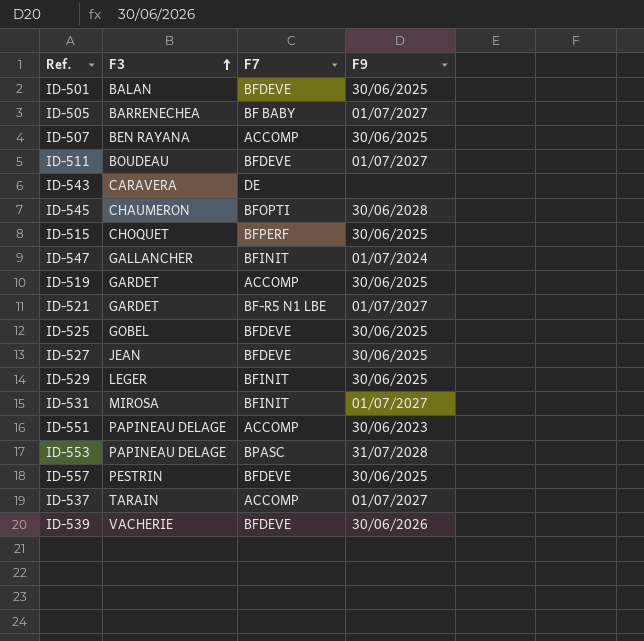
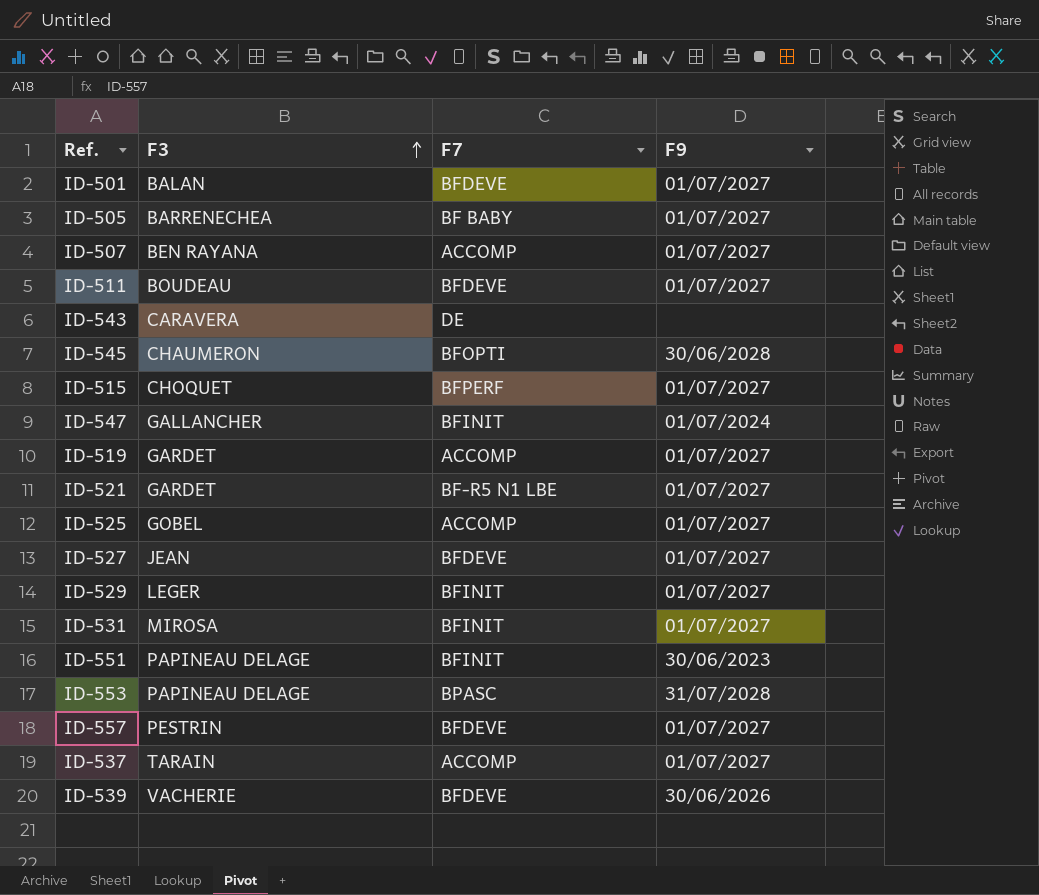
ID-501 | F9: 30/06/2025 -> 01/07/2027
ID-507 | F9: 30/06/2025 -> 01/07/2027
ID-515 | F9: 30/06/2025 -> 01/07/2027
ID-519 | F9: 30/06/2025 -> 01/07/2027
ID-525 | F7: BFDEVE -> ACCOMP
ID-525 | F9: 30/06/2025 -> 01/07/2027
ID-527 | F9: 30/06/2025 -> 01/07/2027
ID-529 | F9: 30/06/2025 -> 01/07/2027
ID-551 | F7: ACCOMP -> BFINIT
ID-557 | F9: 30/06/2025 -> 01/07/2027

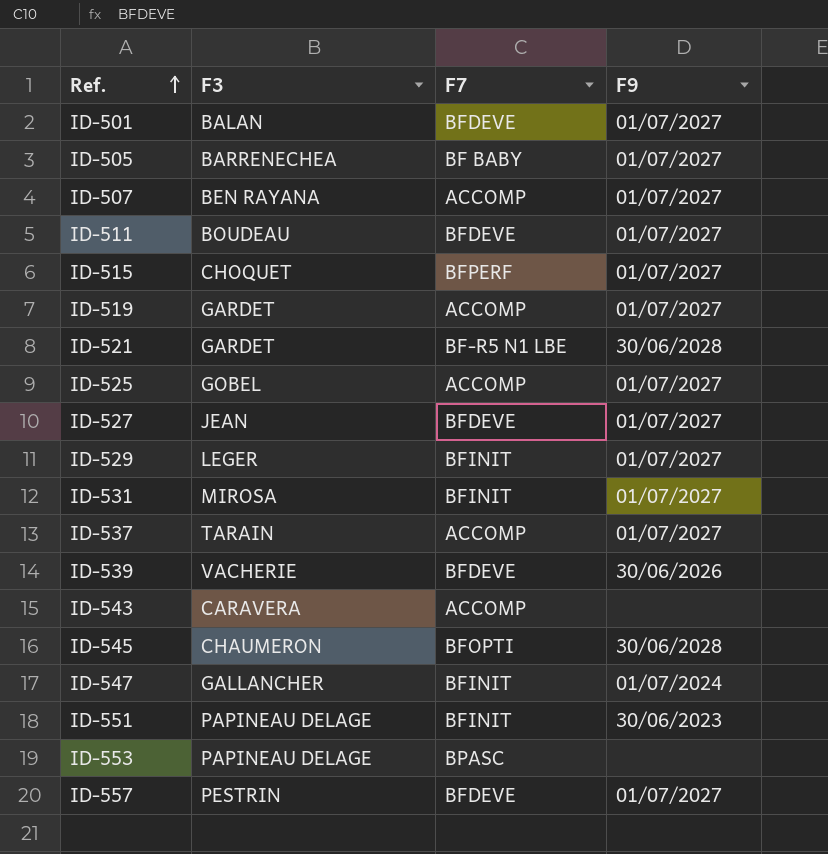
row order: F3 ascending -> Ref. ascending
ID-521 | F9: 01/07/2027 -> 30/06/2028
ID-543 | F7: DE -> ACCOMP
ID-553 | F9: 31/07/2028 -> none

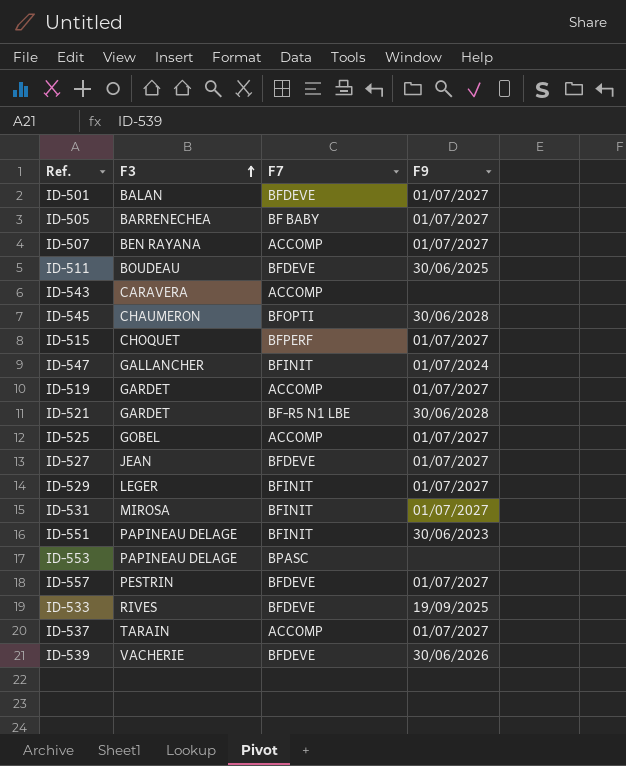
row order: Ref. ascending -> F3 ascending
ID-511 | F9: 01/07/2027 -> 30/06/2025
row ID-533: none -> RIVES | BFDEVE | 19/09/2025

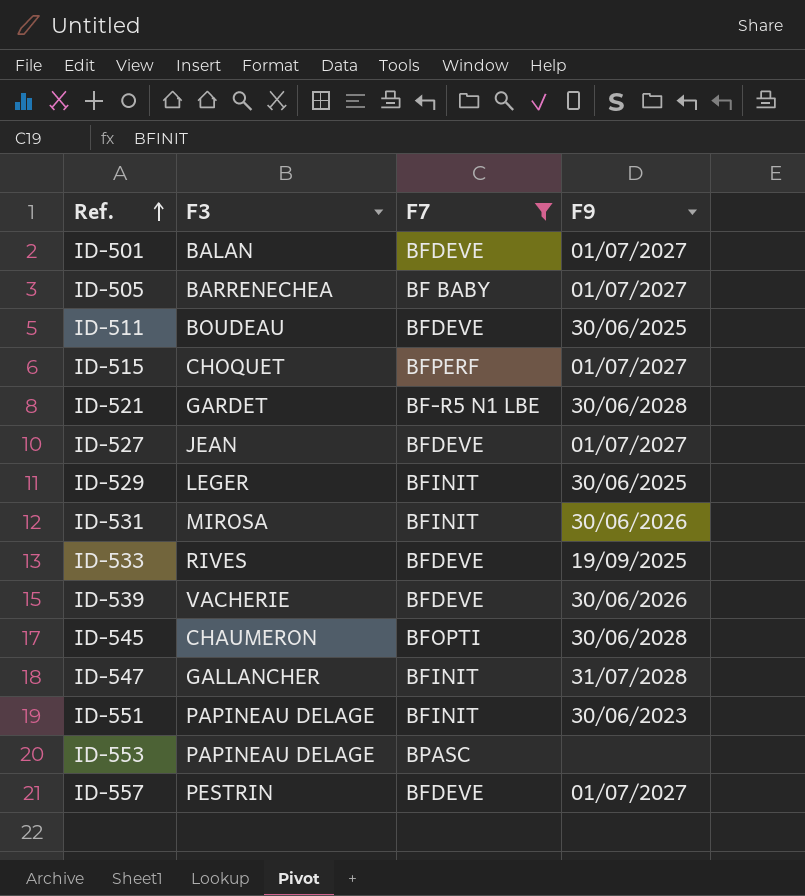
filter: none -> F7 != ACCOMP
row order: F3 ascending -> Ref. ascending
ID-529 | F9: 01/07/2027 -> 30/06/2025
ID-531 | F9: 01/07/2027 -> 30/06/2026
ID-547 | F9: 01/07/2024 -> 31/07/2028

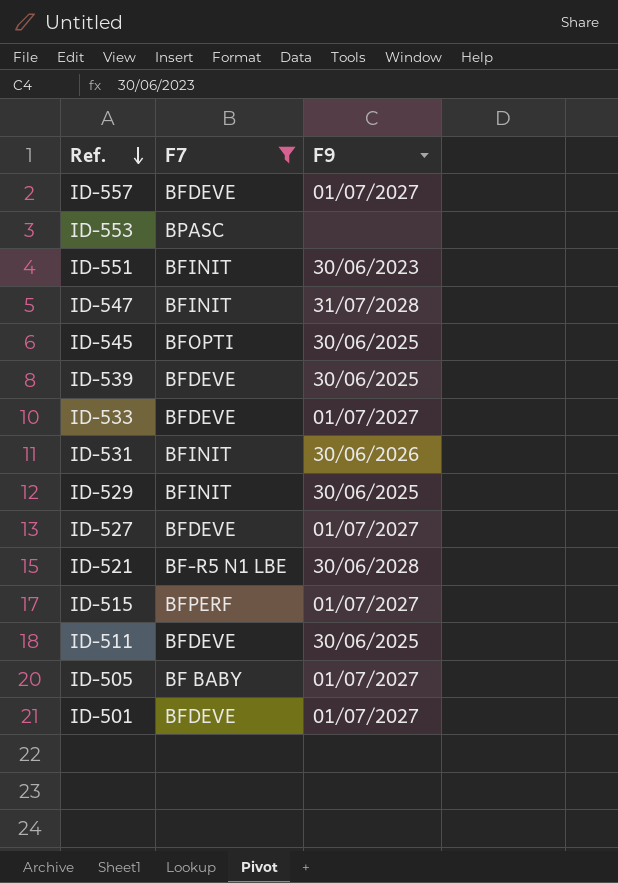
row order: Ref. ascending -> Ref. descending
column F3 | position: 2 -> none
ID-545 | F9: 30/06/2028 -> 30/06/2025
ID-539 | F9: 30/06/2026 -> 30/06/2025
ID-533 | F9: 19/09/2025 -> 01/07/2027

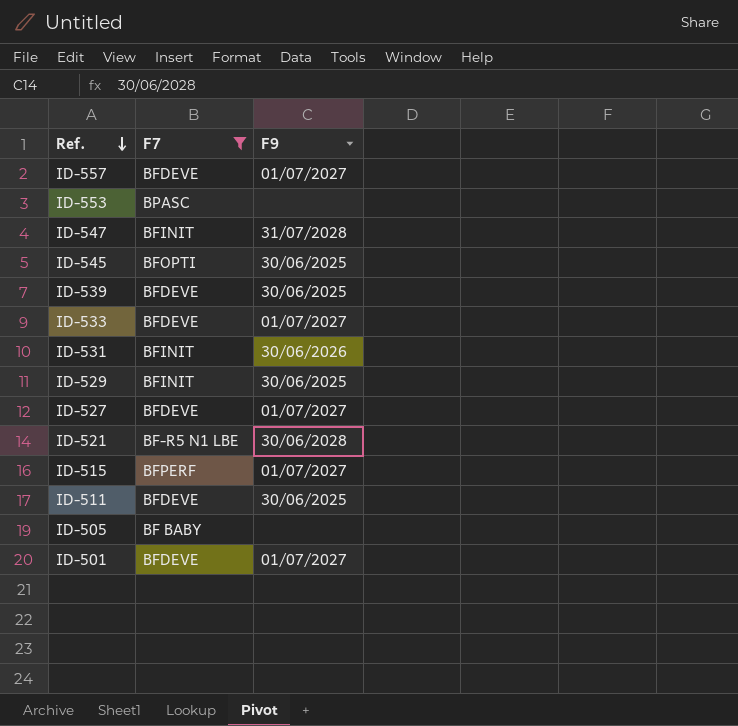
row ID-551: BFINIT | 30/06/2023 -> none
ID-505 | F9: 01/07/2027 -> none

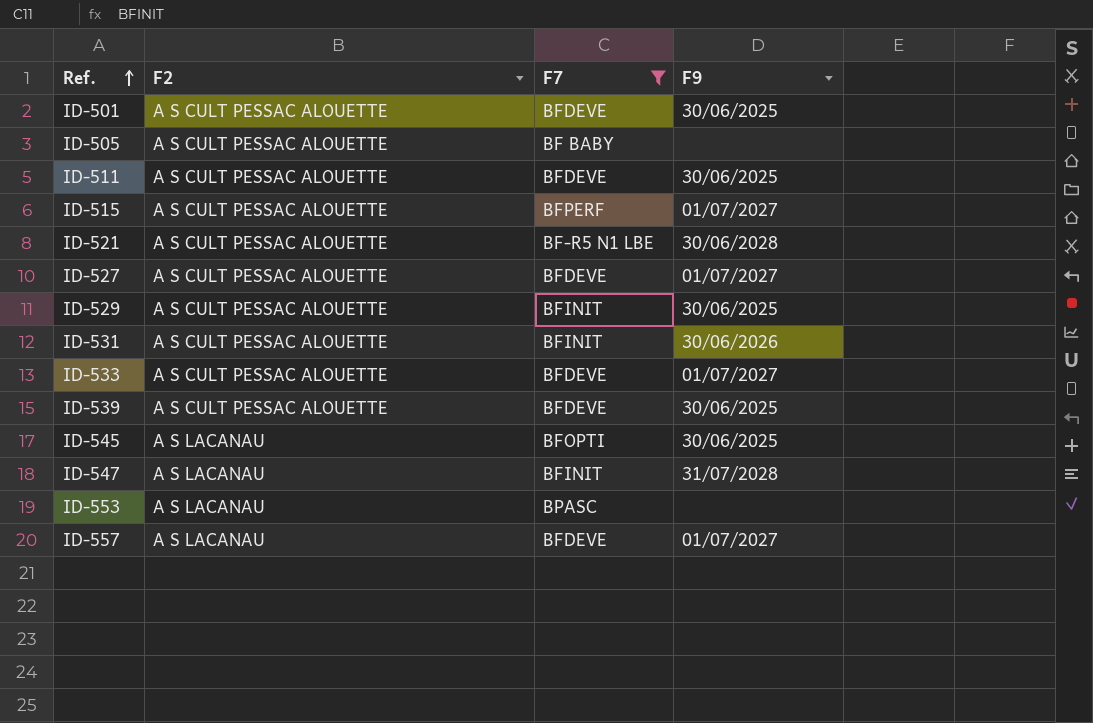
row order: Ref. descending -> Ref. ascending
column F2 | position: none -> 2
ID-501 | F9: 01/07/2027 -> 30/06/2025

